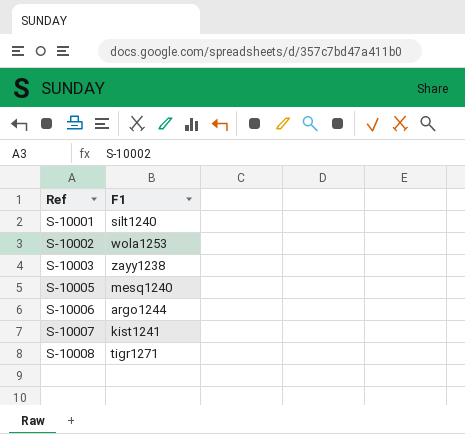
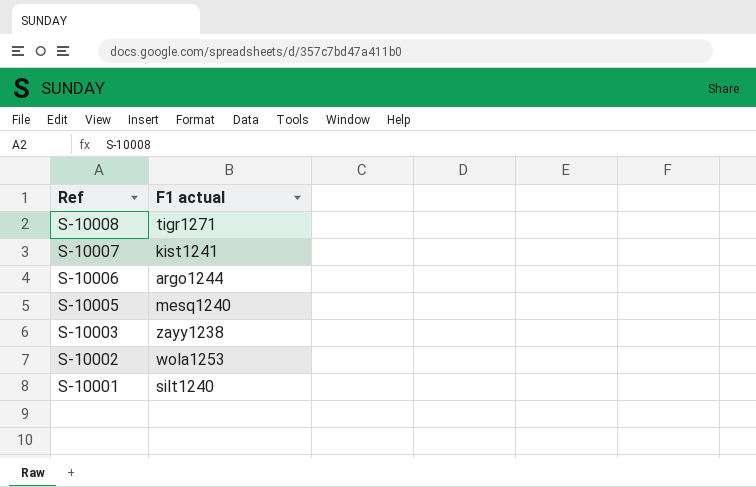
row order: Ref ascending -> Ref descending
column name: F1 -> F1 actual

